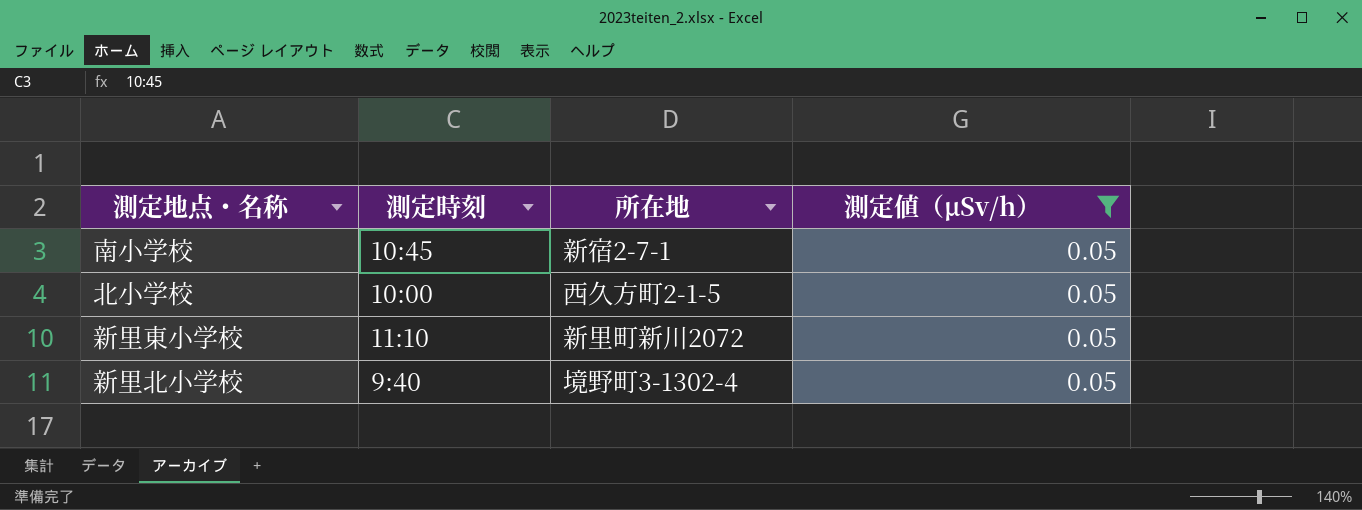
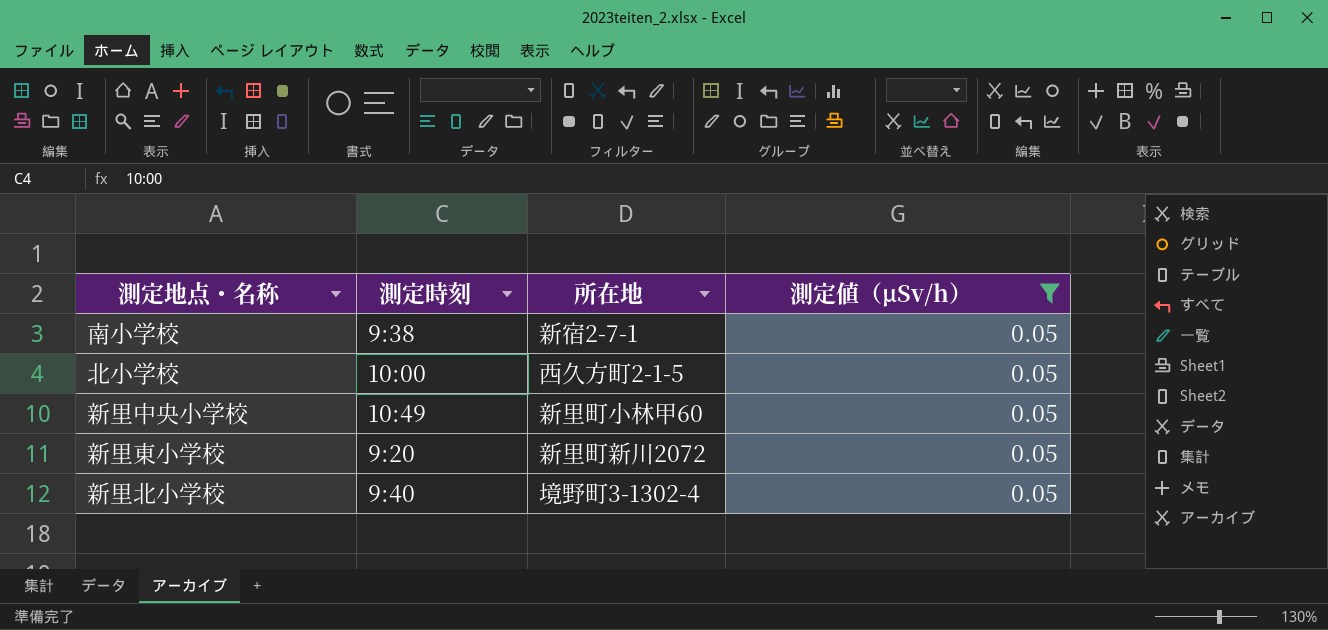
南小学校 | 測定時刻: 10:45 -> 9:38
row 新里中央小学校: none -> 10:49 | 新里町小林甲60 | 0.05
新里東小学校 | 測定時刻: 11:10 -> 9:20

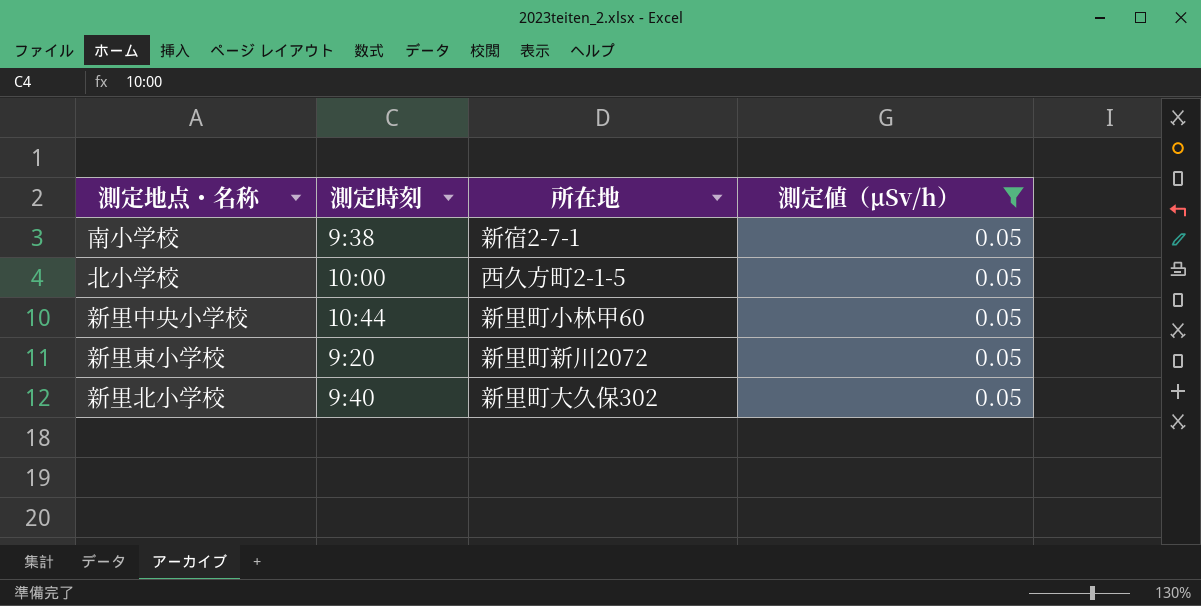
新里中央小学校 | 測定時刻: 10:49 -> 10:44
新里北小学校 | 所在地: 境野町3-1302-4 -> 新里町大久保302

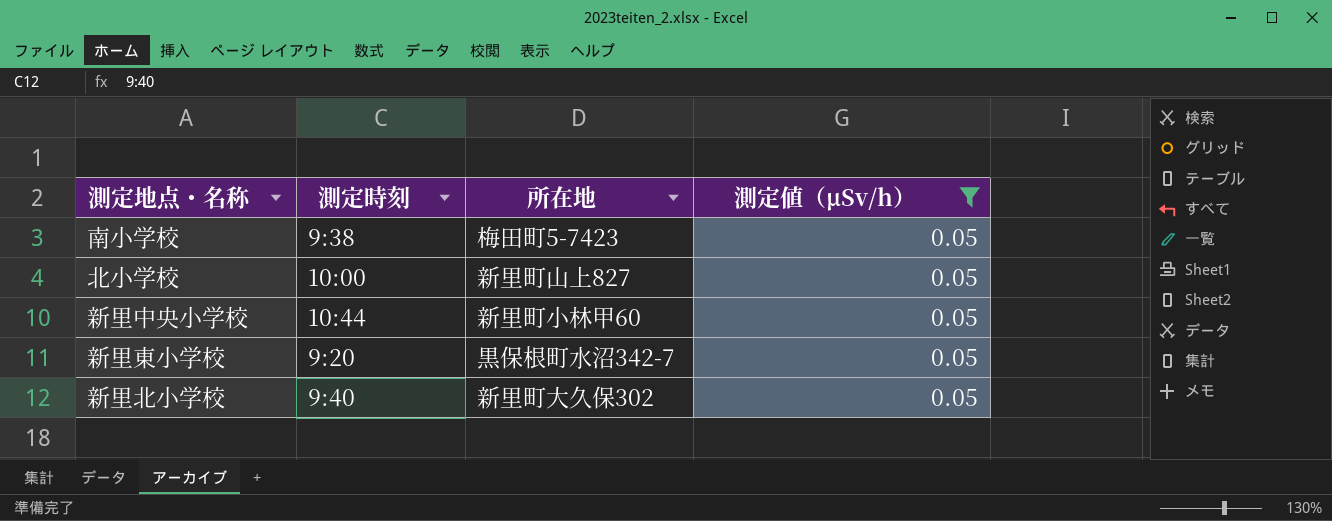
南小学校 | 所在地: 新宿2-7-1 -> 梅田町5-7423
北小学校 | 所在地: 西久方町2-1-5 -> 新里町山上827
新里東小学校 | 所在地: 新里町新川2072 -> 黒保根町水沼342-7

